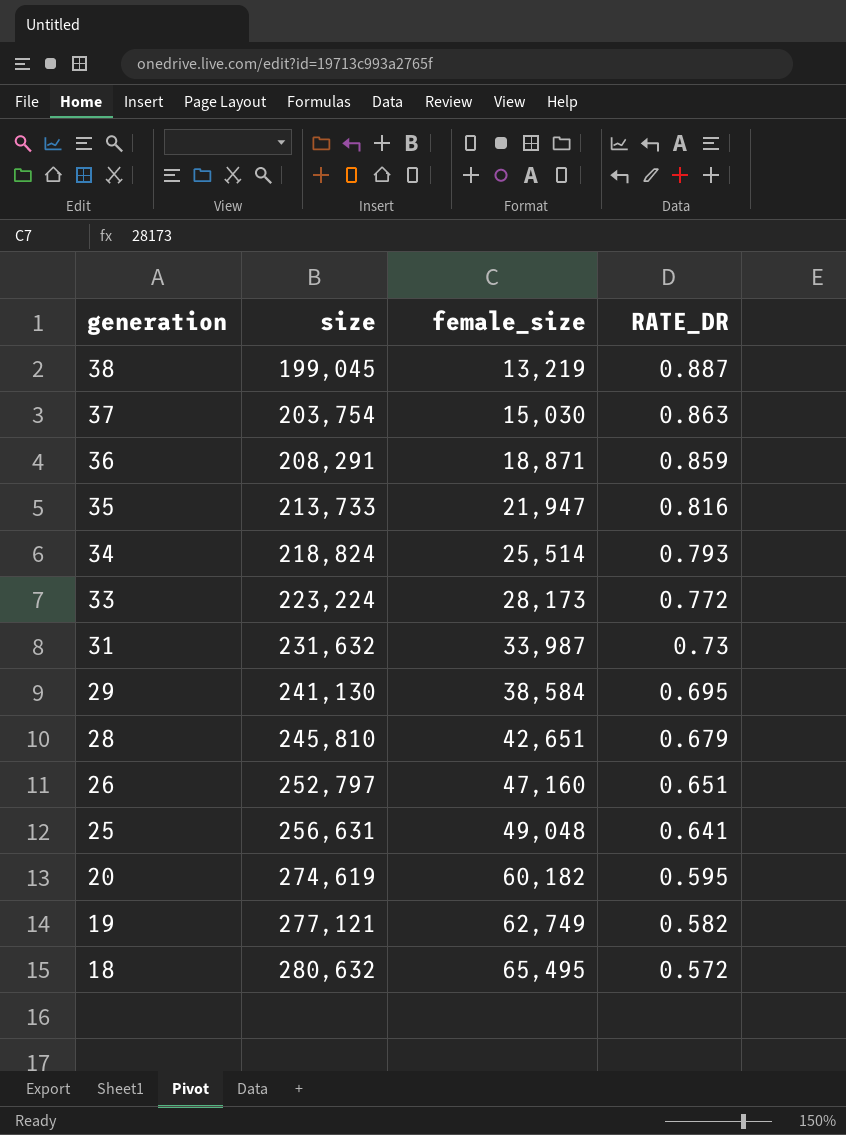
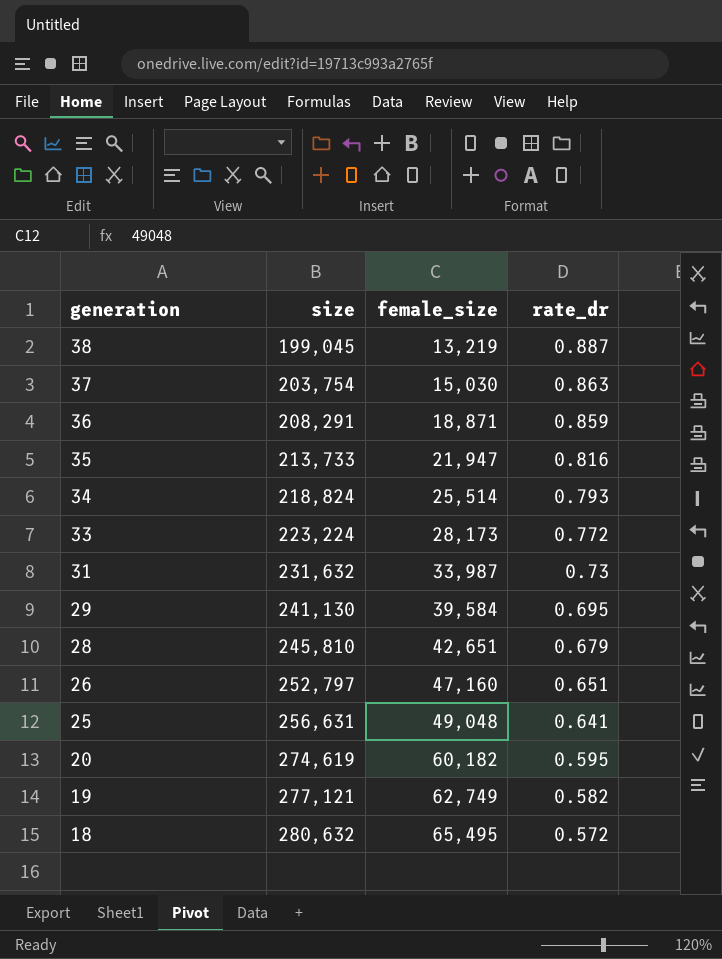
column name: RATE_DR -> rate_dr
29 | female_size: 38,584 -> 39,584

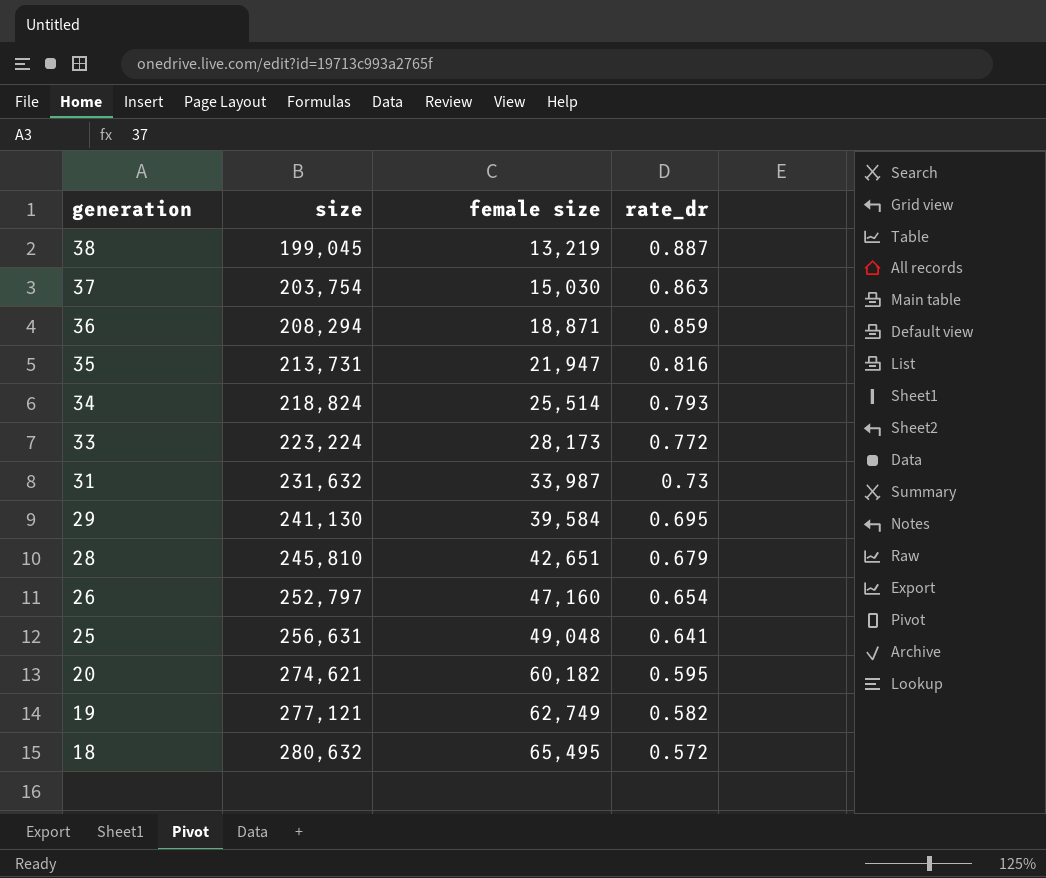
column name: female_size -> female size
36 | size: 208,291 -> 208,294
35 | size: 213,733 -> 213,731
26 | rate_dr: 0.651 -> 0.654
20 | size: 274,619 -> 274,621

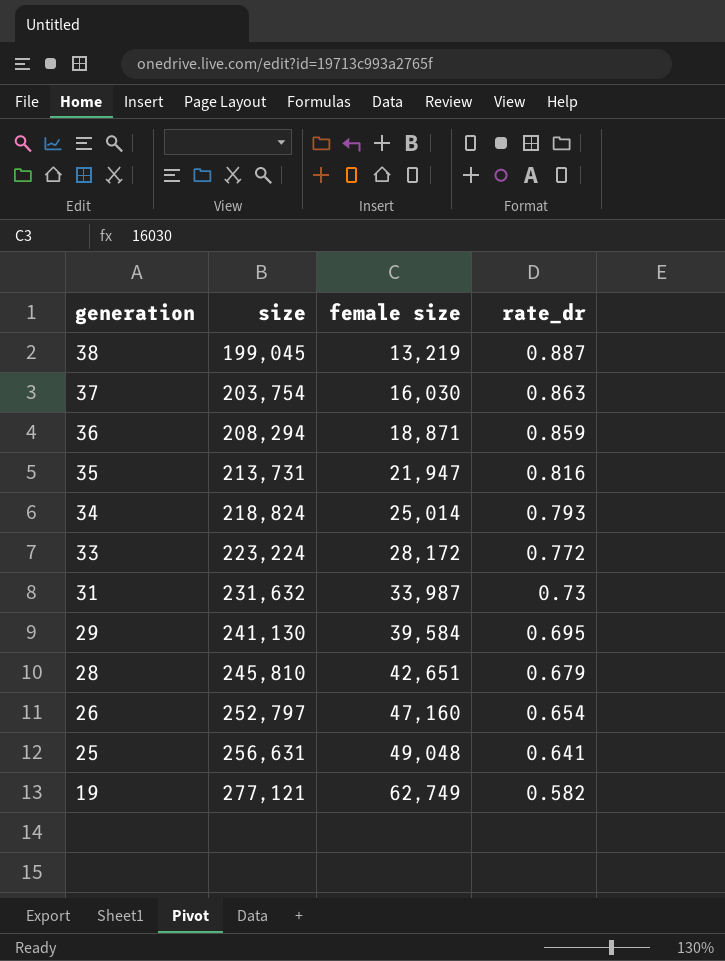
row 20: 274,621 | 60,182 | 0.595 -> none
row 18: 280,632 | 65,495 | 0.572 -> none
37 | female size: 15,030 -> 16,030
34 | female size: 25,514 -> 25,014
33 | female size: 28,173 -> 28,172

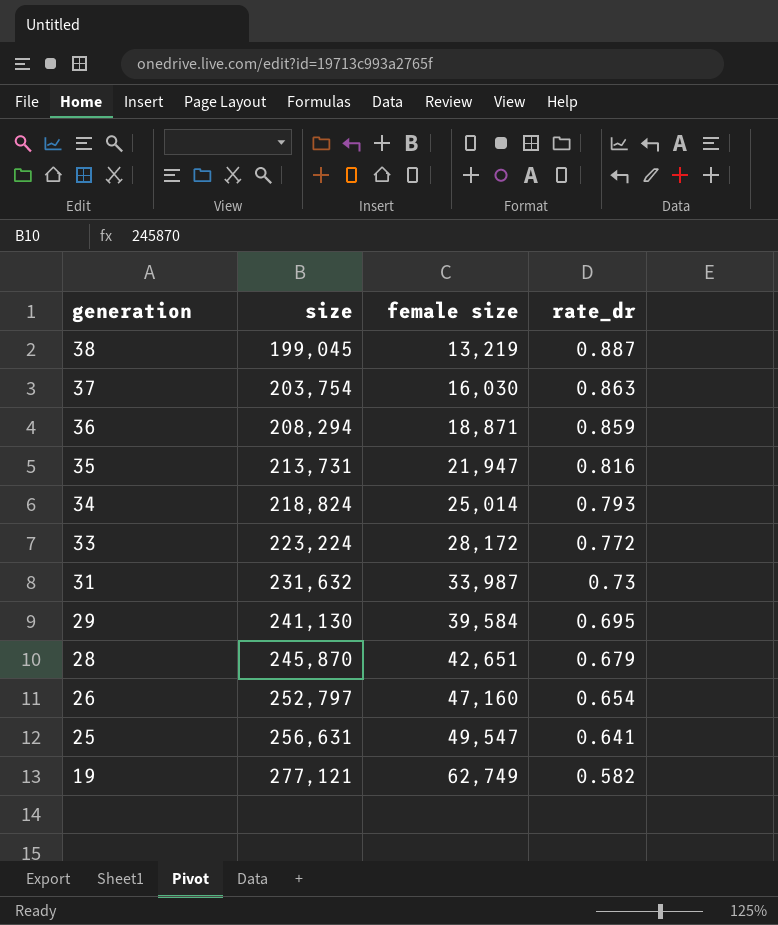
28 | size: 245,810 -> 245,870
25 | female size: 49,048 -> 49,547

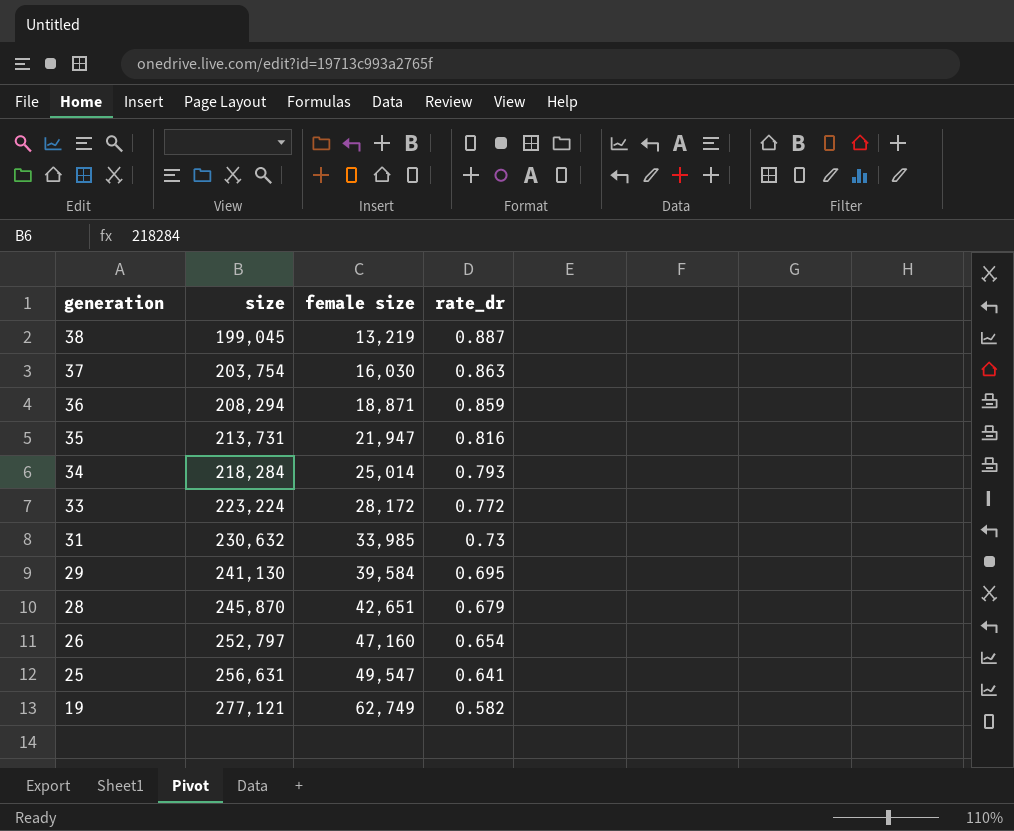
34 | size: 218,824 -> 218,284
31 | size: 231,632 -> 230,632
31 | female size: 33,987 -> 33,985

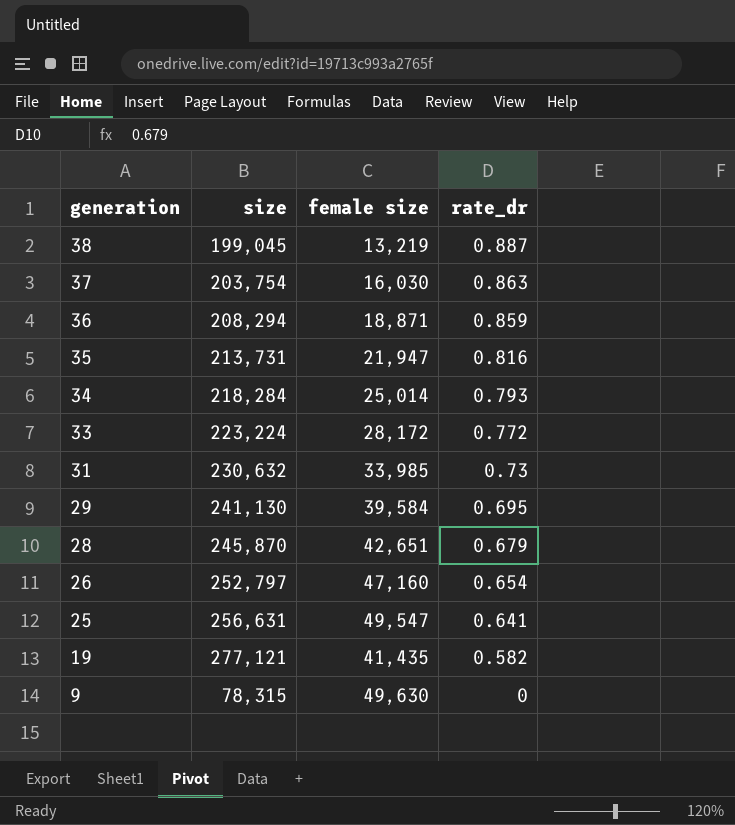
19 | female size: 62,749 -> 41,435
row 9: none -> 78,315 | 49,630 | 0

